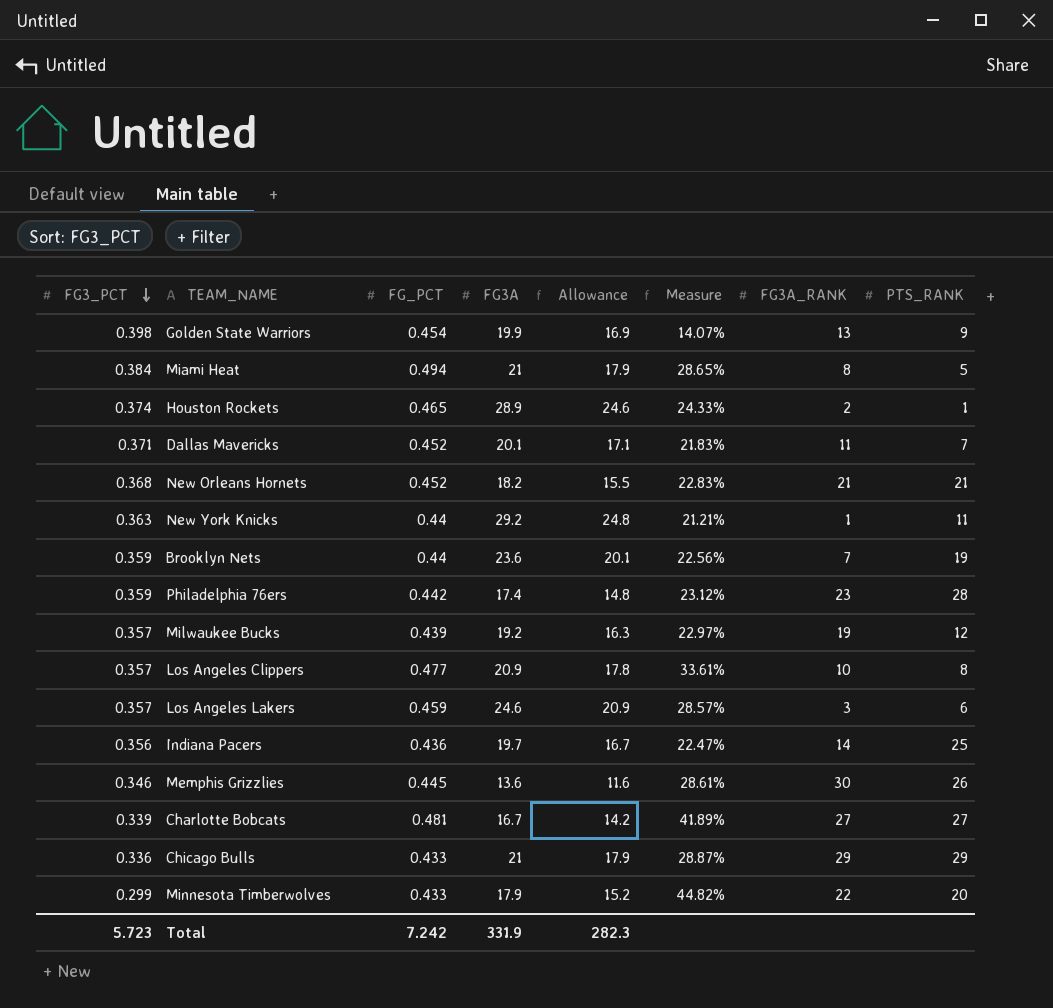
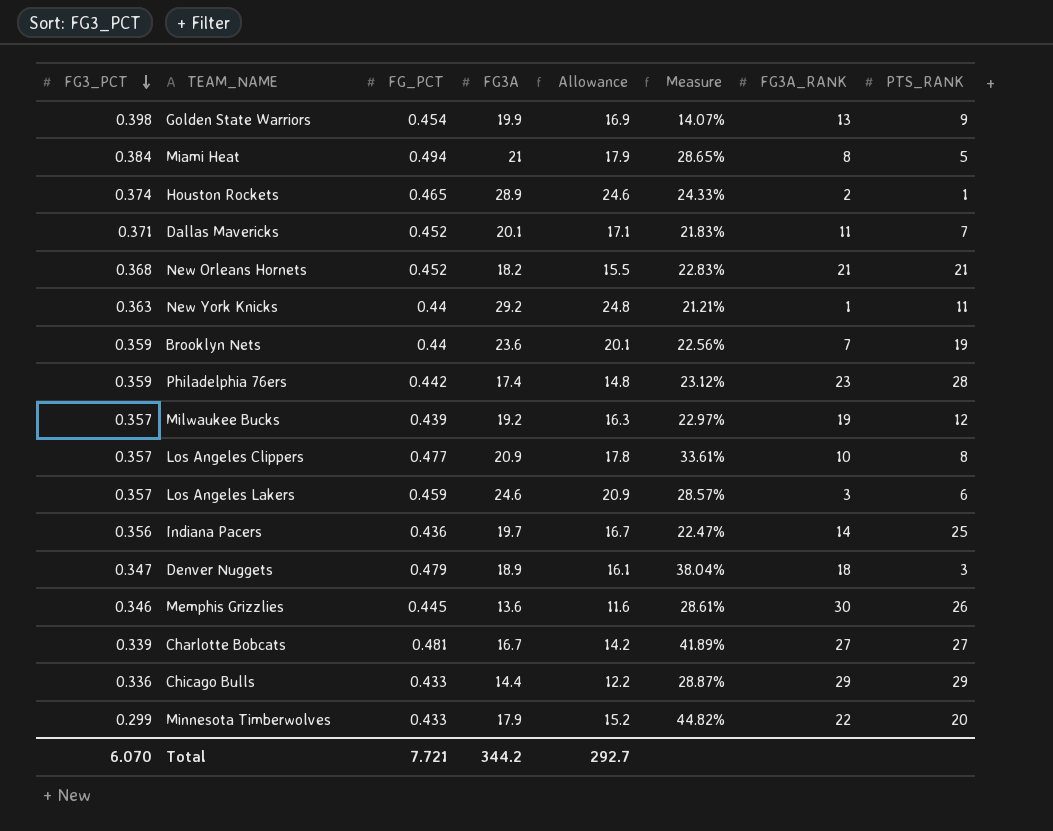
row Denver Nuggets: none -> 0.347 | 0.479 | 18.9 | 16.1 | 38.04% | 18 | 3
Chicago Bulls | FG3A: 21 -> 14.4
Chicago Bulls | Allowance: 17.9 -> 12.2
Total | FG3_PCT: 5.723 -> 6.070
Total | FG_PCT: 7.242 -> 7.721
Total | FG3A: 331.9 -> 344.2
Total | Allowance: 282.3 -> 292.7

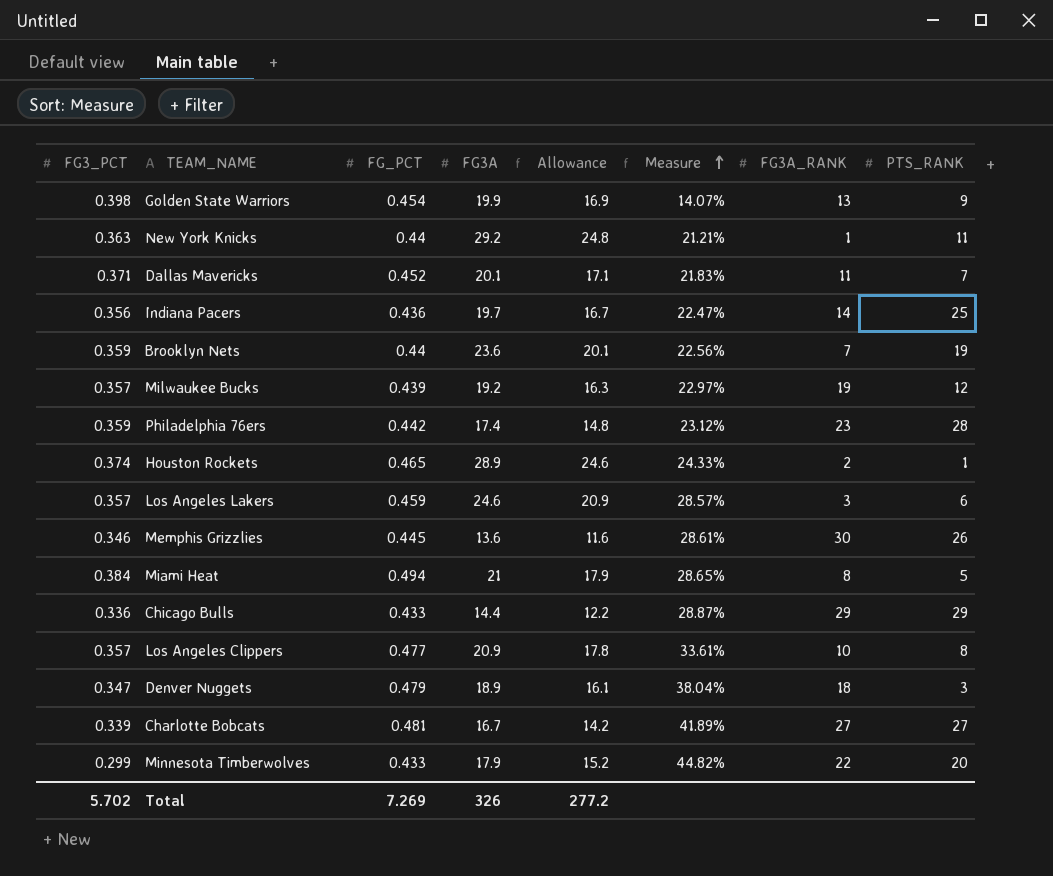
row order: FG3_PCT descending -> Measure ascending
row New Orleans Hornets: 0.368 | 0.452 | 18.2 | 15.5 | 22.83% | 21 | 21 -> none
Total | FG3_PCT: 6.070 -> 5.702
Total | FG_PCT: 7.721 -> 7.269
Total | FG3A: 344.2 -> 326
Total | Allowance: 292.7 -> 277.2

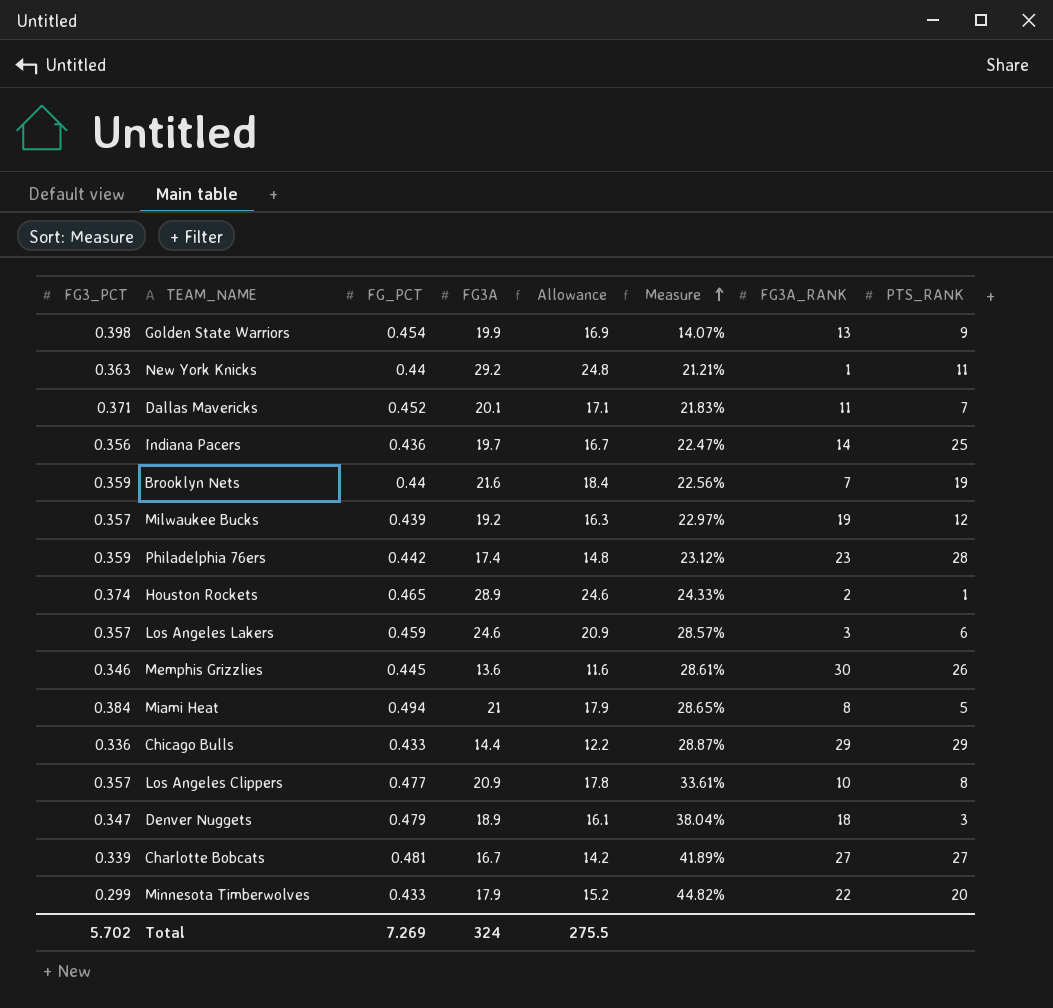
Brooklyn Nets | FG3A: 23.6 -> 21.6
Brooklyn Nets | Allowance: 20.1 -> 18.4
Total | FG3A: 326 -> 324
Total | Allowance: 277.2 -> 275.5

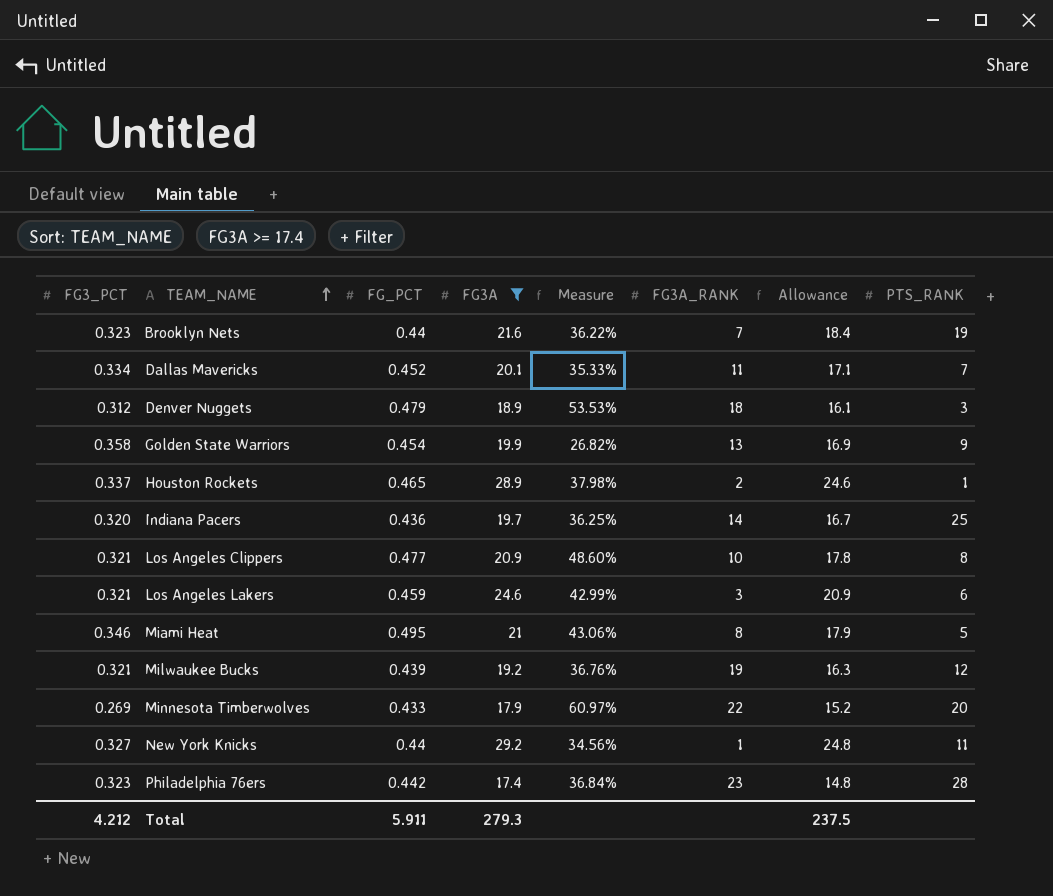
filter: none -> FG3A >= 17.4
row order: Measure ascending -> TEAM_NAME ascending
column Allowance | position: 5 -> 7
Brooklyn Nets | FG3_PCT: 0.359 -> 0.323
Brooklyn Nets | Measure: 22.56% -> 36.22%
Dallas Mavericks | FG3_PCT: 0.371 -> 0.334
Dallas Mavericks | Measure: 21.83% -> 35.33%
Denver Nuggets | FG3_PCT: 0.347 -> 0.312
Denver Nuggets | Measure: 38.04% -> 53.53%
Golden State Warriors | FG3_PCT: 0.398 -> 0.358
Golden State Warriors | Measure: 14.07% -> 26.82%
Houston Rockets | FG3_PCT: 0.374 -> 0.337
Houston Rockets | Measure: 24.33% -> 37.98%
Indiana Pacers | FG3_PCT: 0.356 -> 0.320
Indiana Pacers | Measure: 22.47% -> 36.25%
Los Angeles Clippers | FG3_PCT: 0.357 -> 0.321
Los Angeles Clippers | Measure: 33.61% -> 48.60%
Los Angeles Lakers | FG3_PCT: 0.357 -> 0.321
Los Angeles Lakers | Measure: 28.57% -> 42.99%
Miami Heat | FG3_PCT: 0.384 -> 0.346
Miami Heat | FG_PCT: 0.494 -> 0.495
Miami Heat | Measure: 28.65% -> 43.06%
Milwaukee Bucks | FG3_PCT: 0.357 -> 0.321
Milwaukee Bucks | Measure: 22.97% -> 36.76%
Minnesota Timberwolves | FG3_PCT: 0.299 -> 0.269
Minnesota Timberwolves | Measure: 44.82% -> 60.97%
New York Knicks | FG3_PCT: 0.363 -> 0.327
New York Knicks | Measure: 21.21% -> 34.56%
Philadelphia 76ers | FG3_PCT: 0.359 -> 0.323
Philadelphia 76ers | Measure: 23.12% -> 36.84%
Total | FG3_PCT: 5.702 -> 4.212
Total | FG_PCT: 7.269 -> 5.911
Total | FG3A: 324 -> 279.3
Total | Allowance: 275.5 -> 237.5

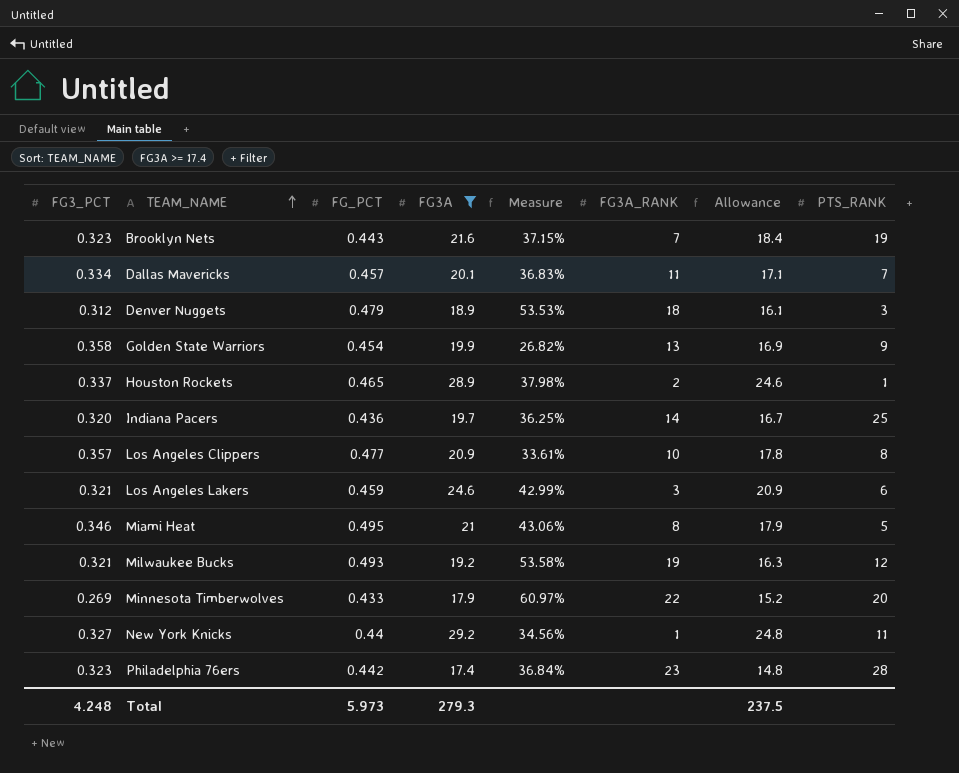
Brooklyn Nets | FG_PCT: 0.44 -> 0.443
Brooklyn Nets | Measure: 36.22% -> 37.15%
Dallas Mavericks | FG_PCT: 0.452 -> 0.457
Dallas Mavericks | Measure: 35.33% -> 36.83%
Los Angeles Clippers | FG3_PCT: 0.321 -> 0.357
Los Angeles Clippers | Measure: 48.60% -> 33.61%
Milwaukee Bucks | FG_PCT: 0.439 -> 0.493
Milwaukee Bucks | Measure: 36.76% -> 53.58%
Total | FG3_PCT: 4.212 -> 4.248
Total | FG_PCT: 5.911 -> 5.973

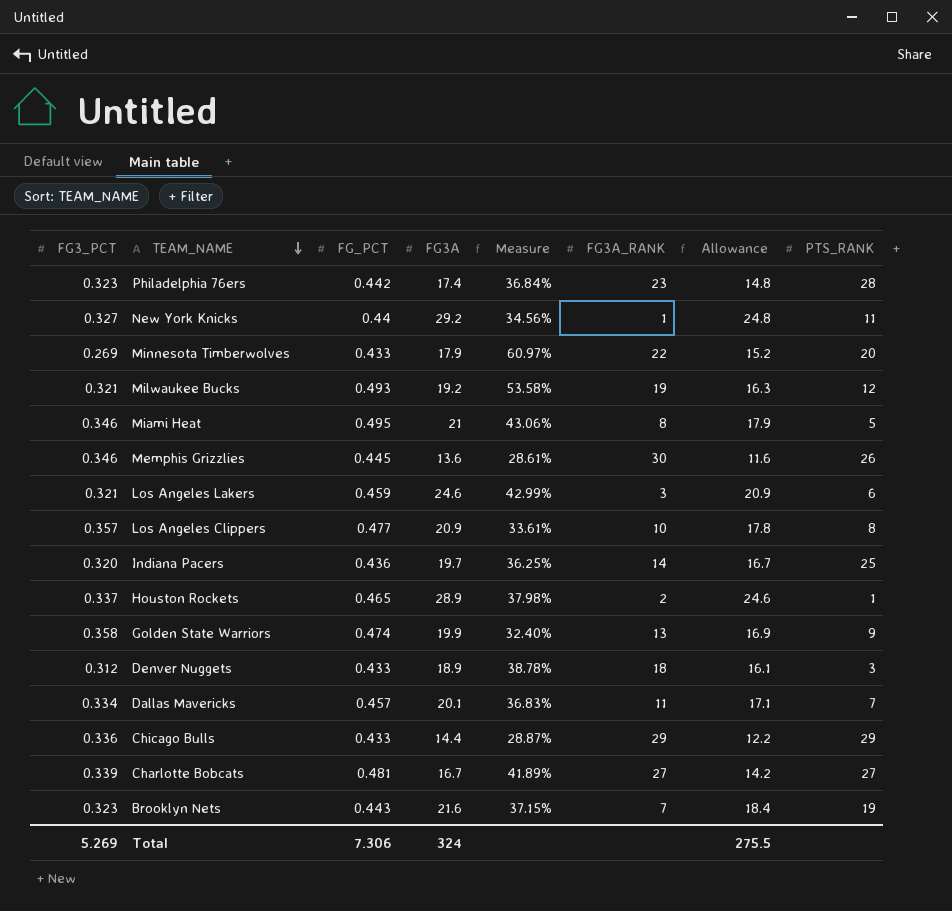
filter: FG3A >= 17.4 -> none
row order: TEAM_NAME ascending -> TEAM_NAME descending
Golden State Warriors | FG_PCT: 0.454 -> 0.474
Golden State Warriors | Measure: 26.82% -> 32.40%
Denver Nuggets | FG_PCT: 0.479 -> 0.433
Denver Nuggets | Measure: 53.53% -> 38.78%
Total | FG3_PCT: 4.248 -> 5.269
Total | FG_PCT: 5.973 -> 7.306
Total | FG3A: 279.3 -> 324
Total | Allowance: 237.5 -> 275.5

